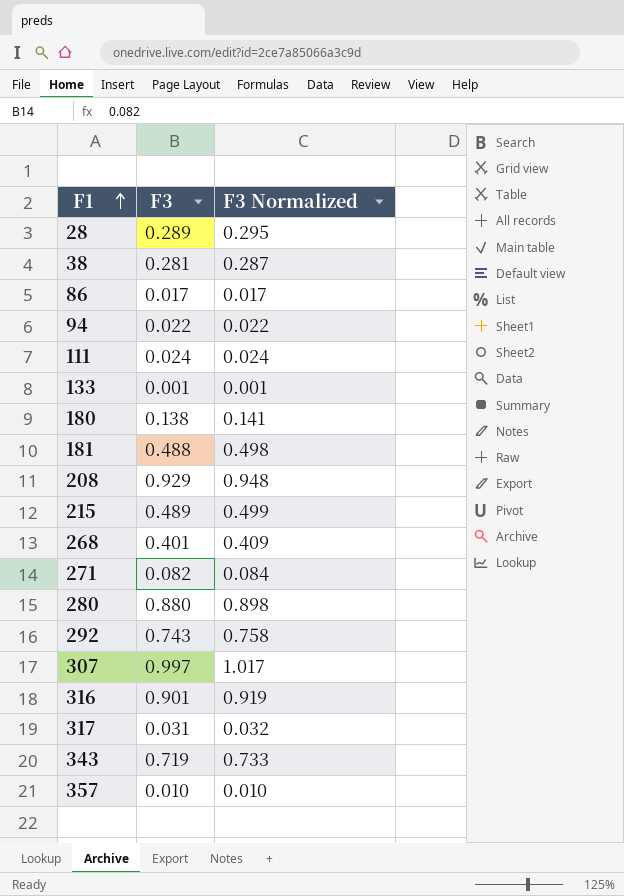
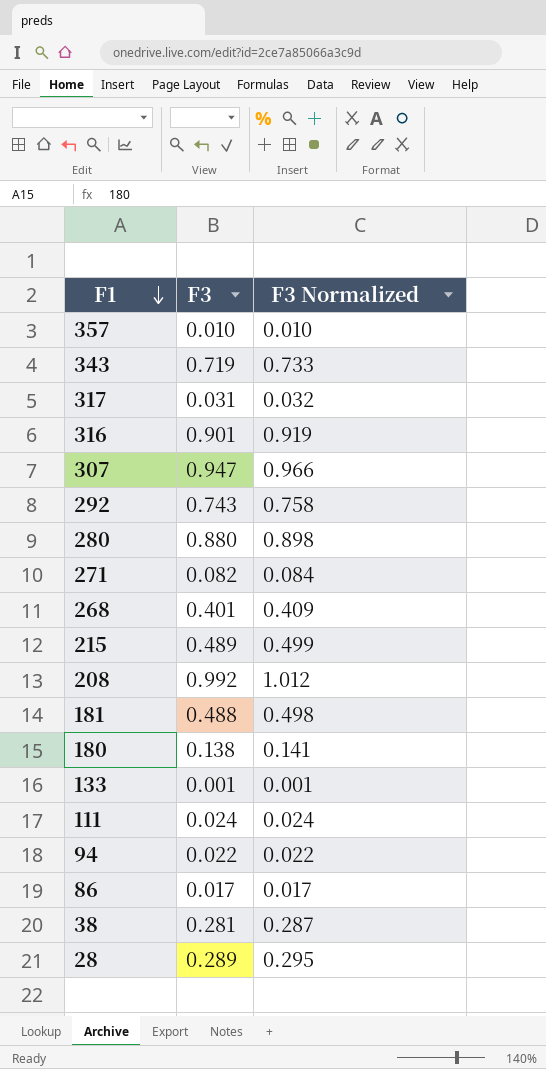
row order: F1 ascending -> F1 descending
307 | F3: 0.997 -> 0.947
307 | F3 Normalized: 1.017 -> 0.966
208 | F3: 0.929 -> 0.992
208 | F3 Normalized: 0.948 -> 1.012

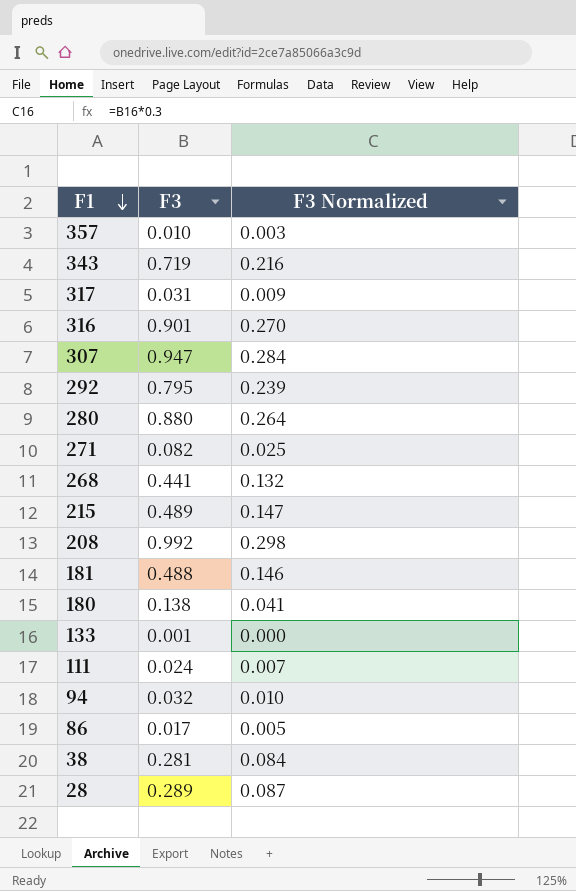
column F3 Normalized | formula: [F3] * 1.02 -> [F3] * 0.3
292 | F3: 0.743 -> 0.795
268 | F3: 0.401 -> 0.441
94 | F3: 0.022 -> 0.032

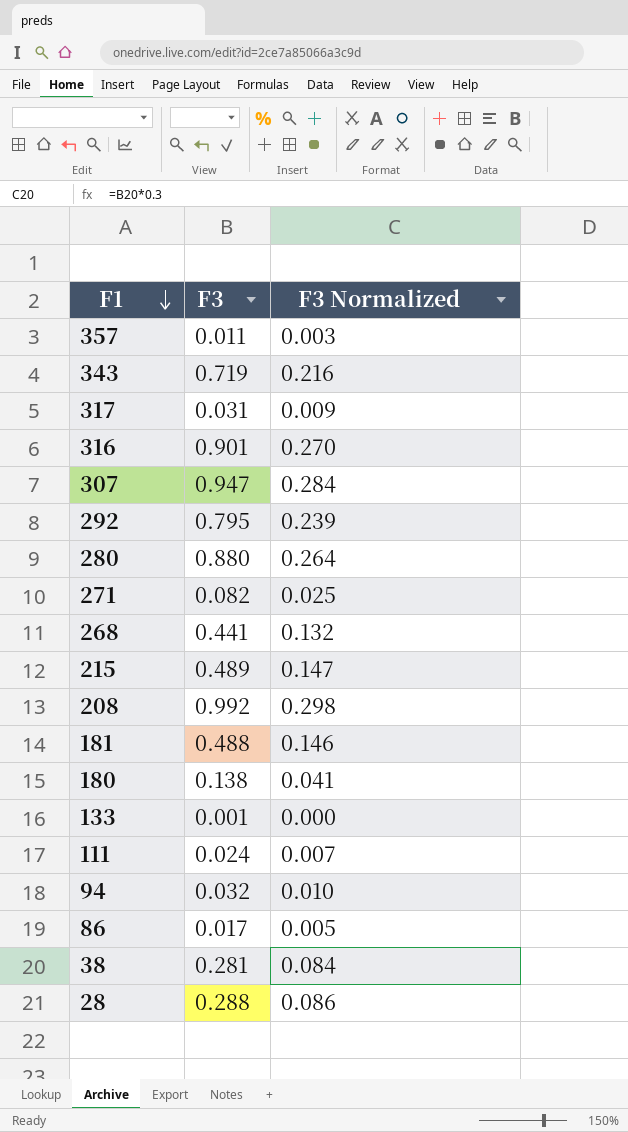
357 | F3: 0.010 -> 0.011
28 | F3: 0.289 -> 0.288
28 | F3 Normalized: 0.087 -> 0.086

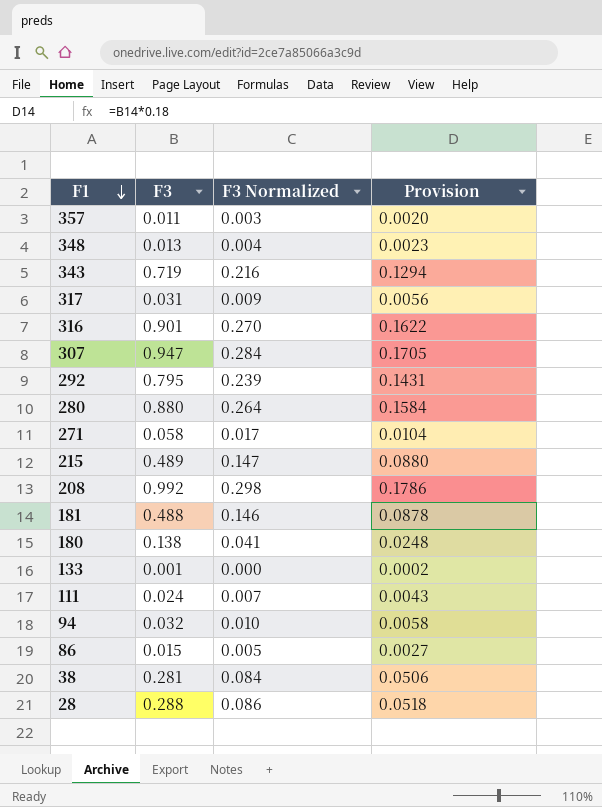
column Provision | formula: none -> [F3] * 0.18
row 268: 0.441 | 0.132 -> none
row 348: none -> 0.013 | 0.004 | 0.0023
271 | F3: 0.082 -> 0.058
271 | F3 Normalized: 0.025 -> 0.017
86 | F3: 0.017 -> 0.015

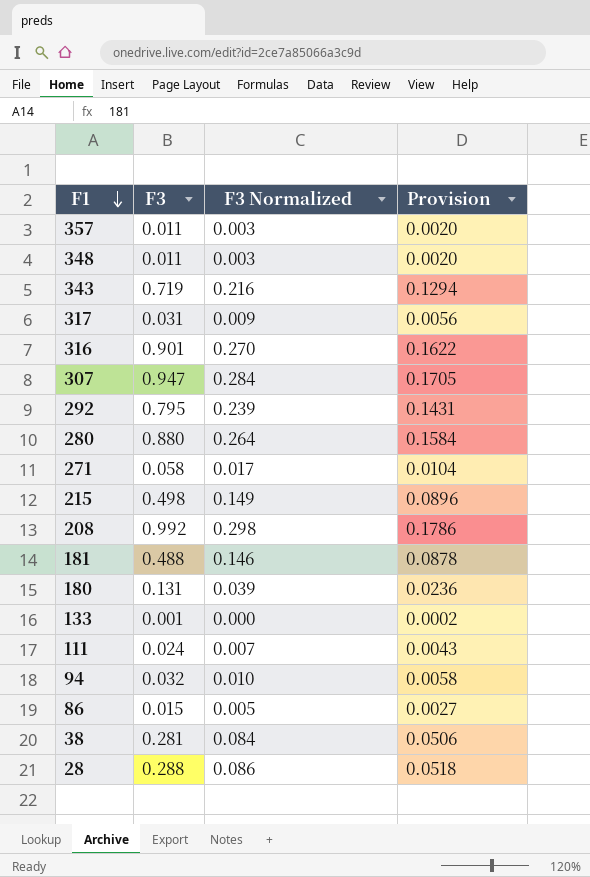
348 | F3: 0.013 -> 0.011
348 | F3 Normalized: 0.004 -> 0.003
348 | Provision: 0.0023 -> 0.0020
215 | F3: 0.489 -> 0.498
215 | F3 Normalized: 0.147 -> 0.149
215 | Provision: 0.0880 -> 0.0896
180 | F3: 0.138 -> 0.131
180 | F3 Normalized: 0.041 -> 0.039
180 | Provision: 0.0248 -> 0.0236

